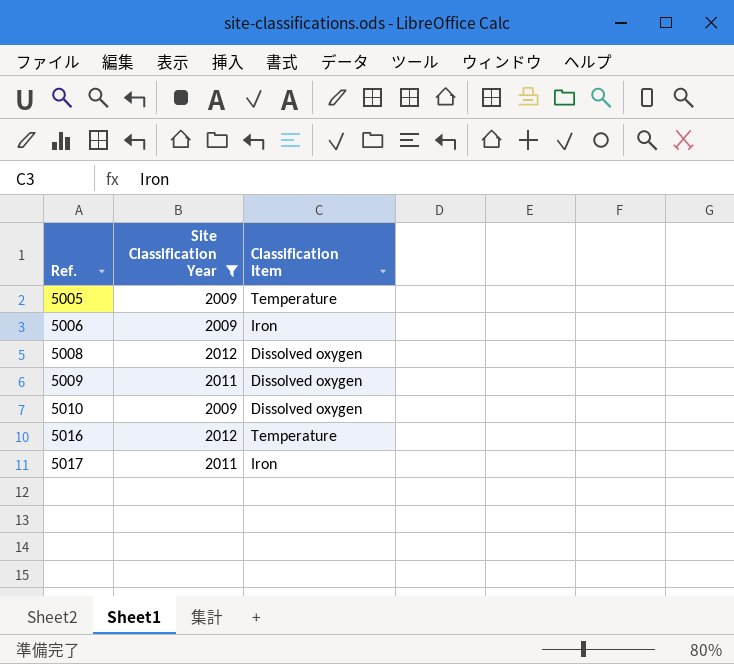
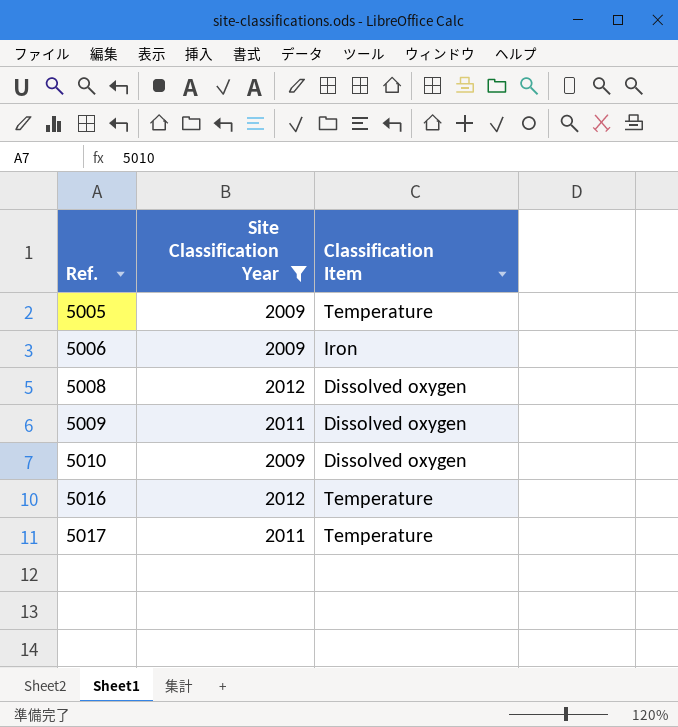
5017 | Classification Item: Iron -> Temperature

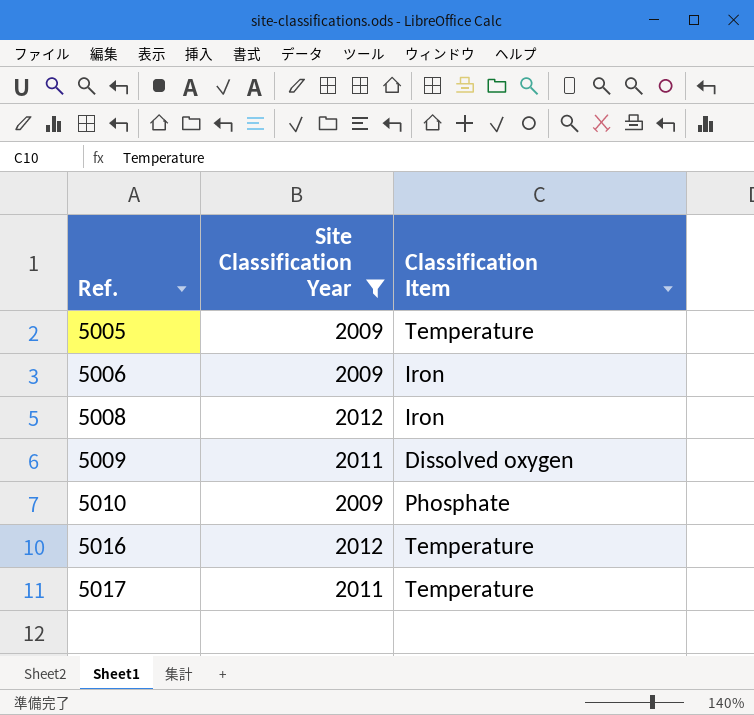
5008 | Classification Item: Dissolved oxygen -> Iron
5010 | Classification Item: Dissolved oxygen -> Phosphate

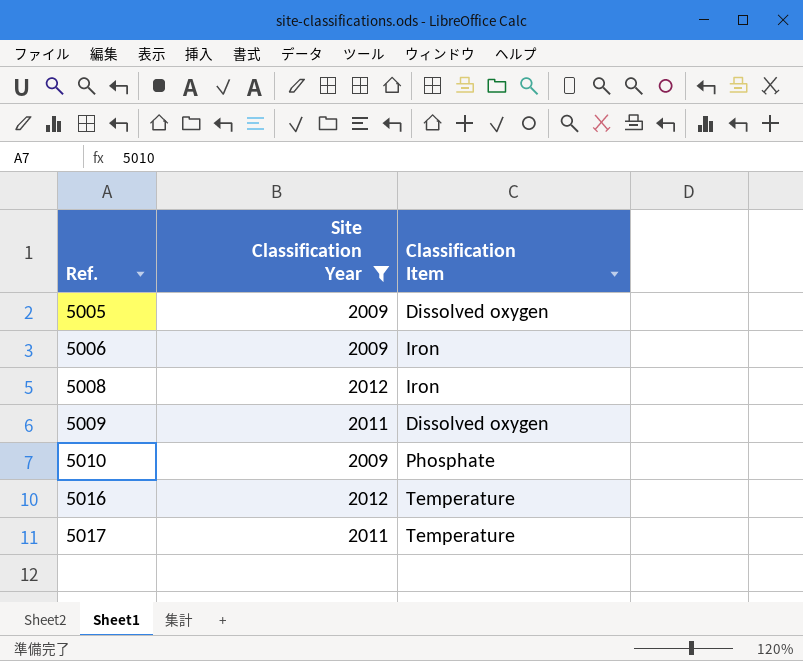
5005 | Classification Item: Temperature -> Dissolved oxygen

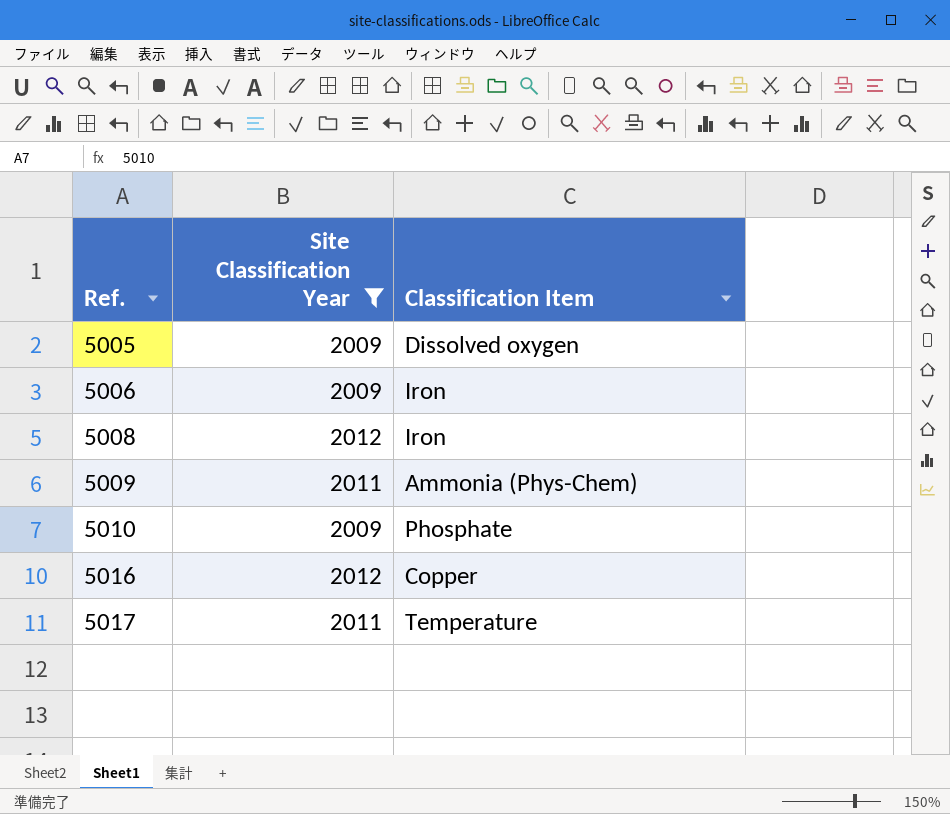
5009 | Classification Item: Dissolved oxygen -> Ammonia (Phys-Chem)
5016 | Classification Item: Temperature -> Copper

